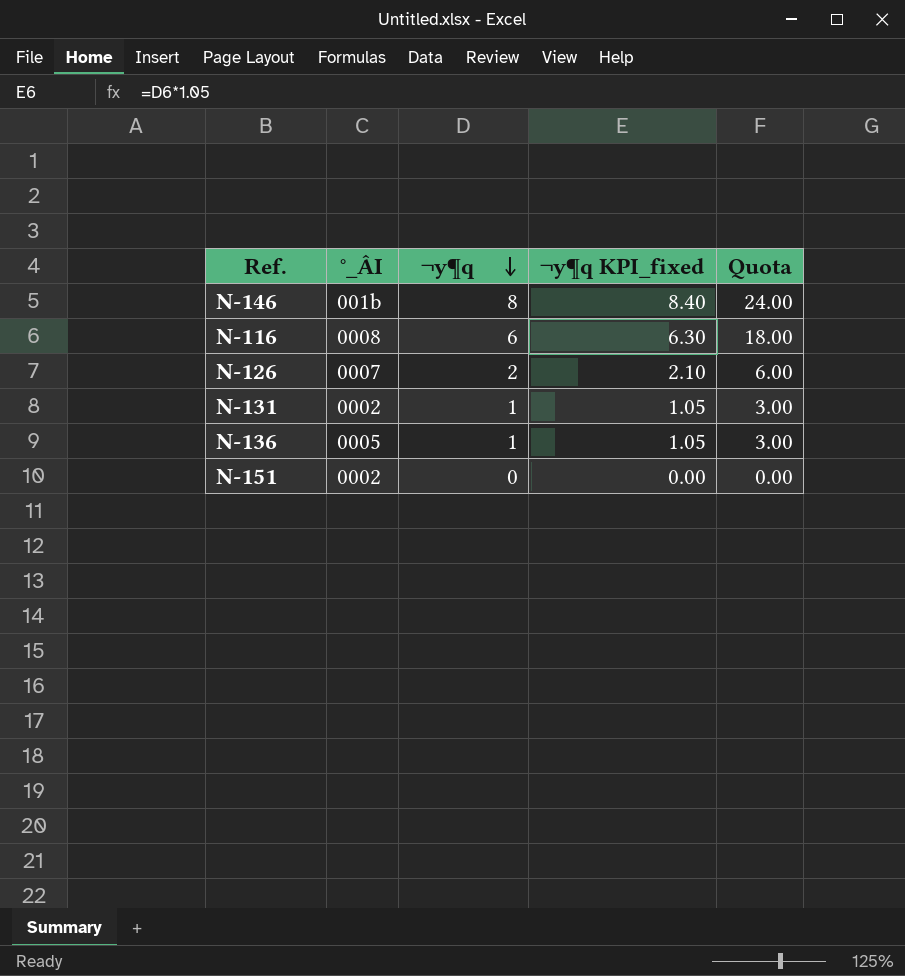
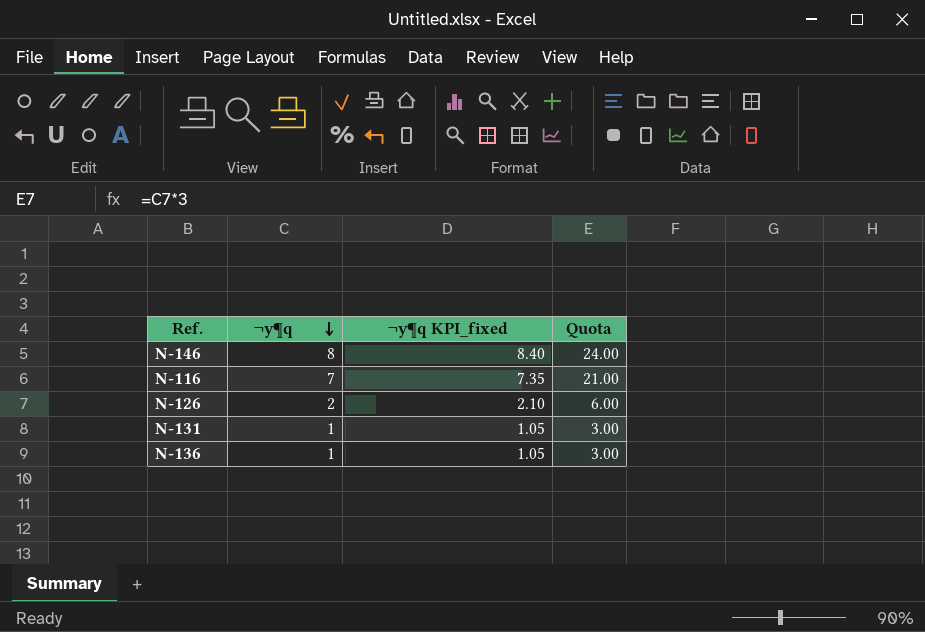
column °_ÂI | position: 2 -> none
row N-151: 0002 | 0 | 0.00 | 0.00 -> none
N-116 | ¬y¶q: 6 -> 7
N-116 | ¬y¶q KPI_fixed: 6.30 -> 7.35
N-116 | Quota: 18.00 -> 21.00

